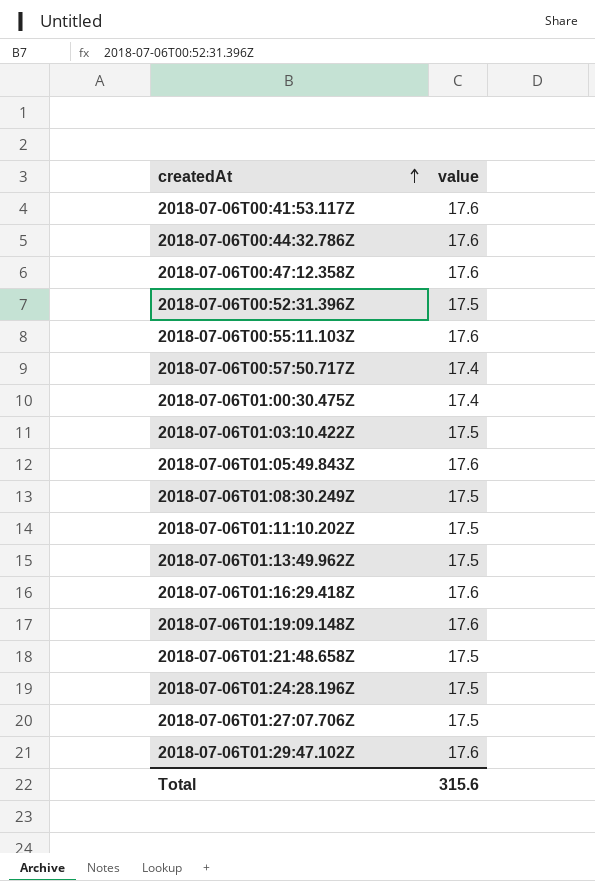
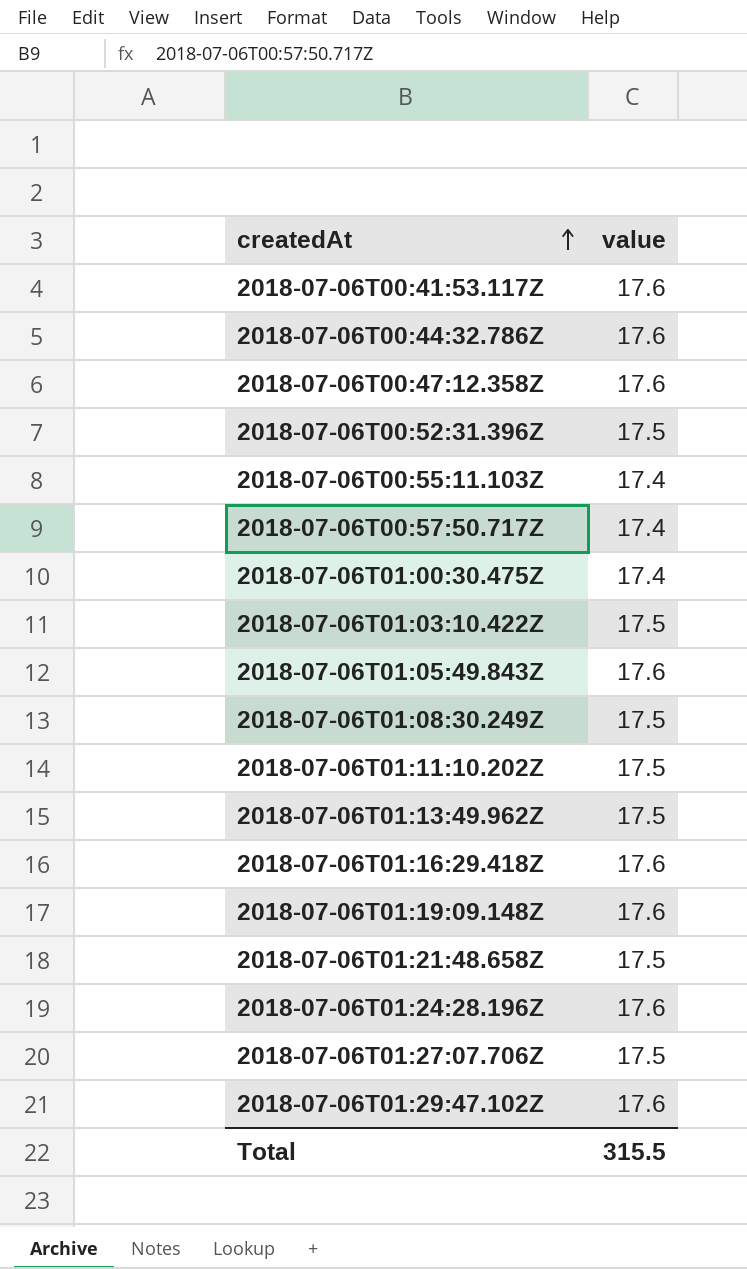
2018-07-06T00:55:11.103Z | value: 17.6 -> 17.4
2018-07-06T01:24:28.196Z | value: 17.5 -> 17.6
Total | value: 315.6 -> 315.5

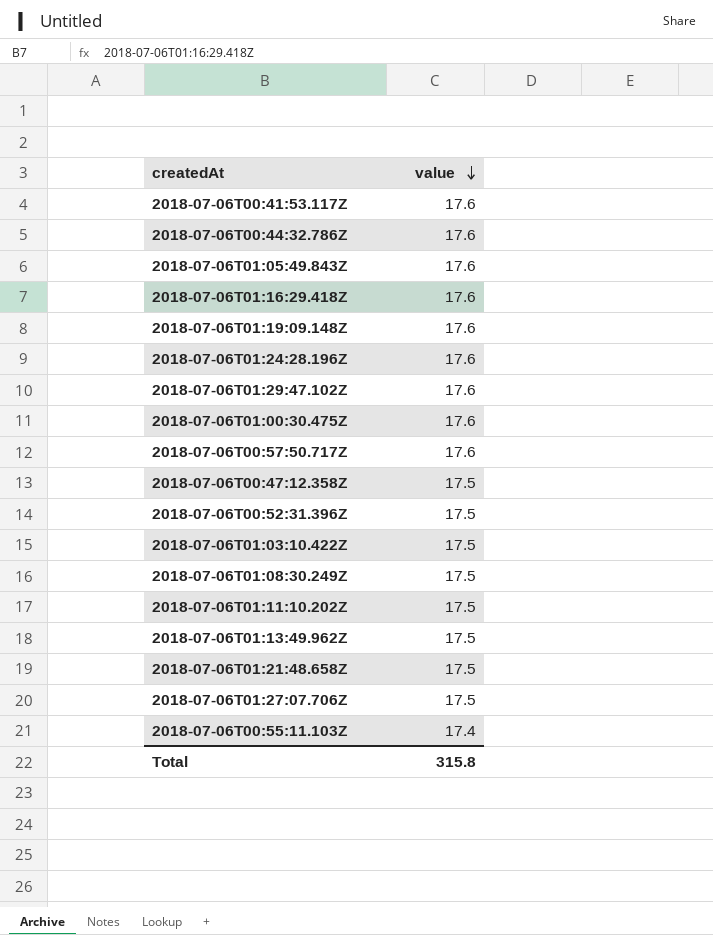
row order: createdAt ascending -> value descending
2018-07-06T01:00:30.475Z | value: 17.4 -> 17.6
2018-07-06T00:57:50.717Z | value: 17.4 -> 17.6
2018-07-06T00:47:12.358Z | value: 17.6 -> 17.5
Total | value: 315.5 -> 315.8

